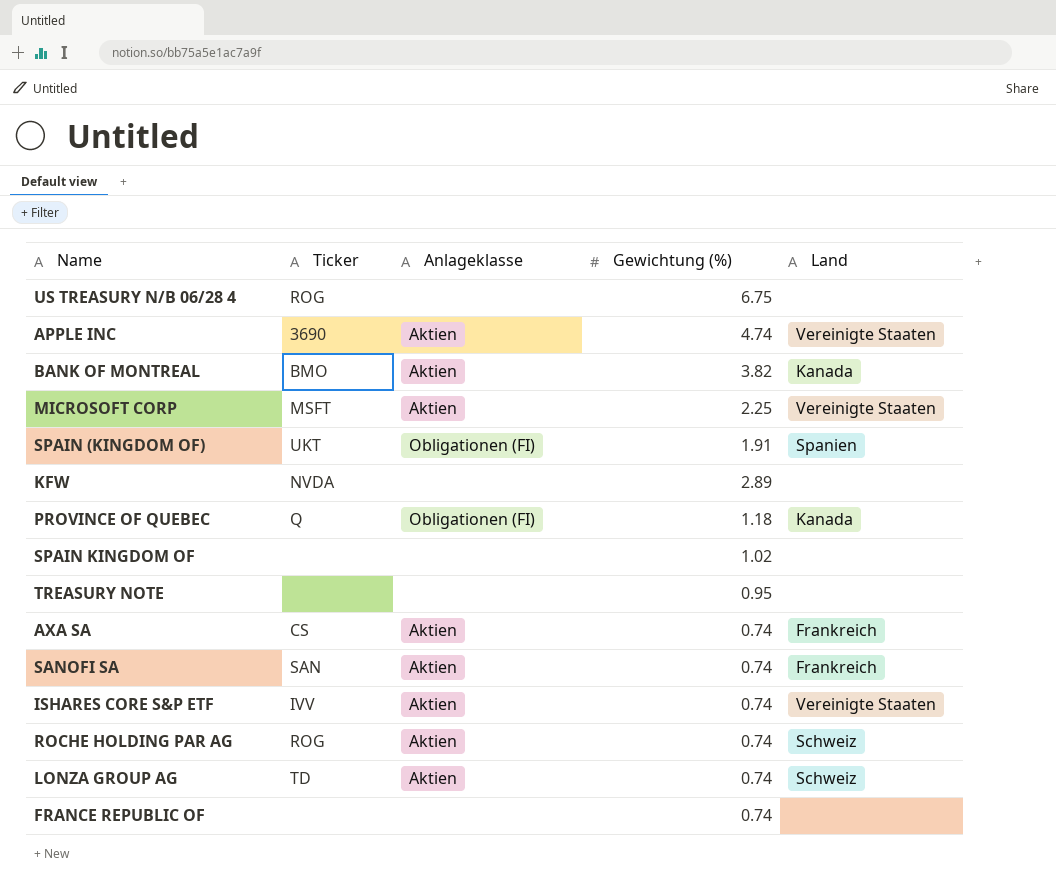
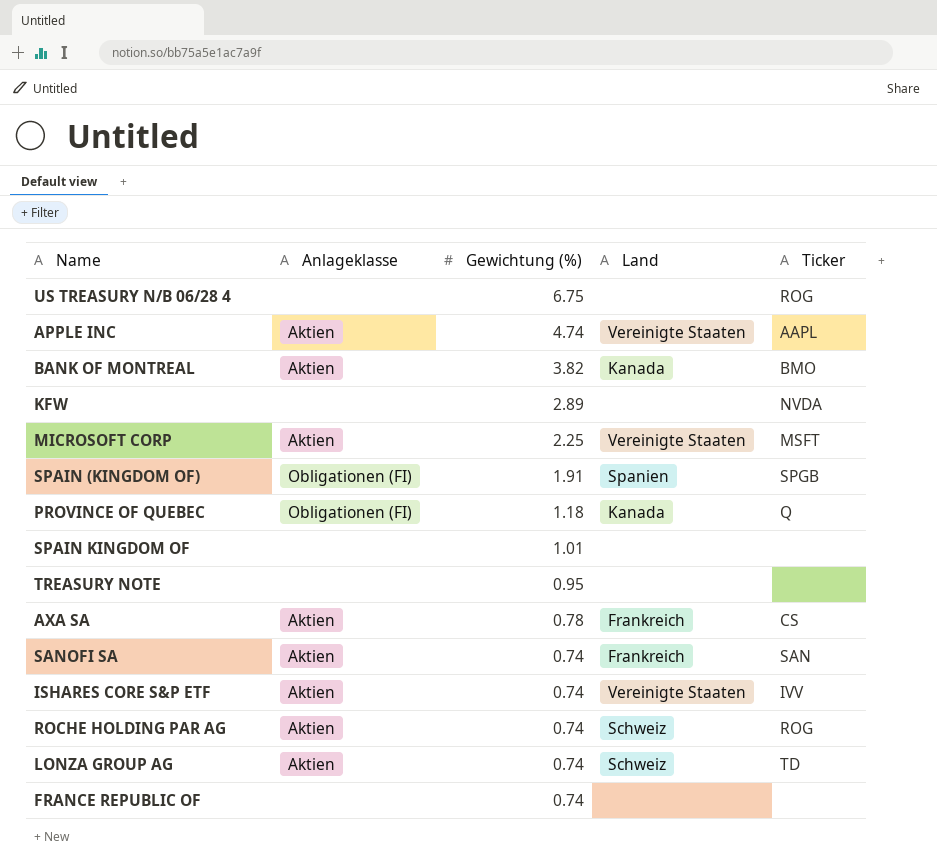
row order: none -> Gewichtung (%) descending
column Ticker | position: 2 -> 5
APPLE INC | Ticker: 3690 -> AAPL
SPAIN (KINGDOM OF) | Ticker: UKT -> SPGB
SPAIN KINGDOM OF | Gewichtung (%): 1.02 -> 1.01
AXA SA | Gewichtung (%): 0.74 -> 0.78

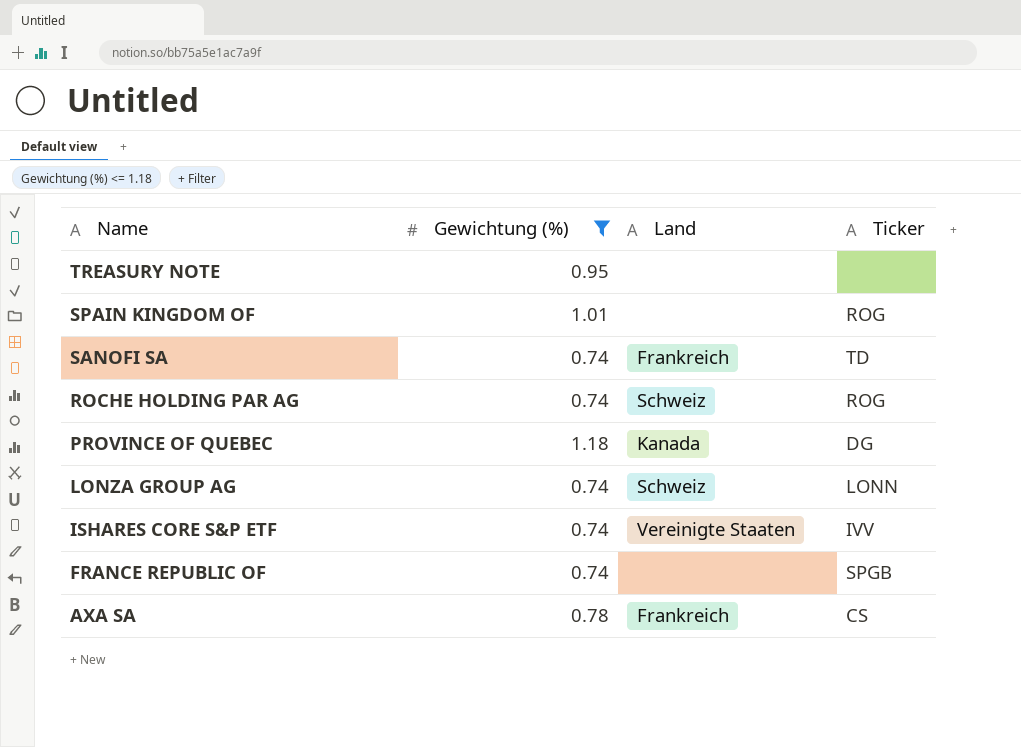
filter: none -> Gewichtung (%) <= 1.18
row order: Gewichtung (%) descending -> Name descending
column Anlageklasse | position: 2 -> none
SPAIN KINGDOM OF | Ticker: none -> ROG
SANOFI SA | Ticker: SAN -> TD
PROVINCE OF QUEBEC | Ticker: Q -> DG
LONZA GROUP AG | Ticker: TD -> LONN
FRANCE REPUBLIC OF | Ticker: none -> SPGB

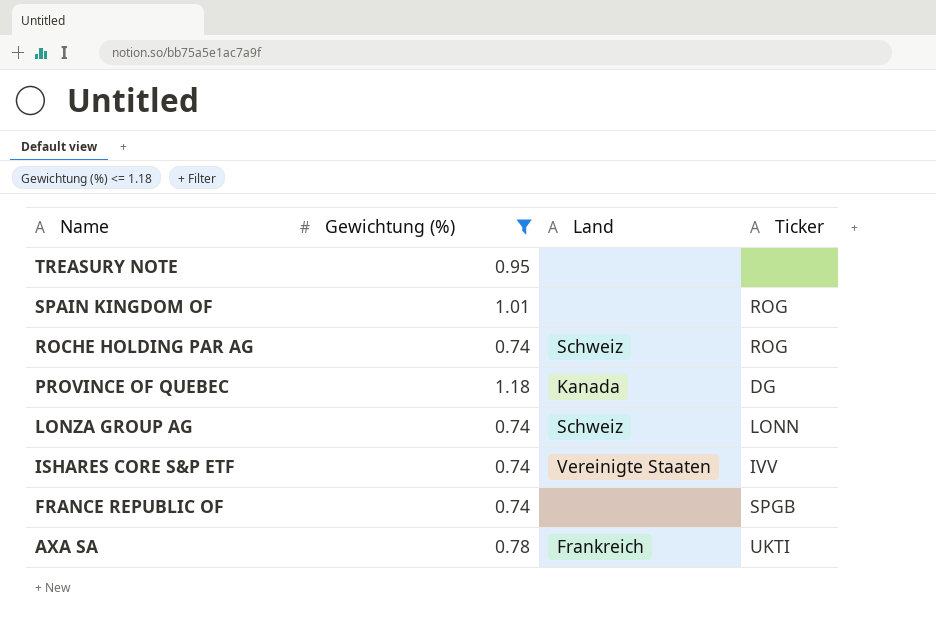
row SANOFI SA: 0.74 | Frankreich | TD -> none
AXA SA | Ticker: CS -> UKTI

